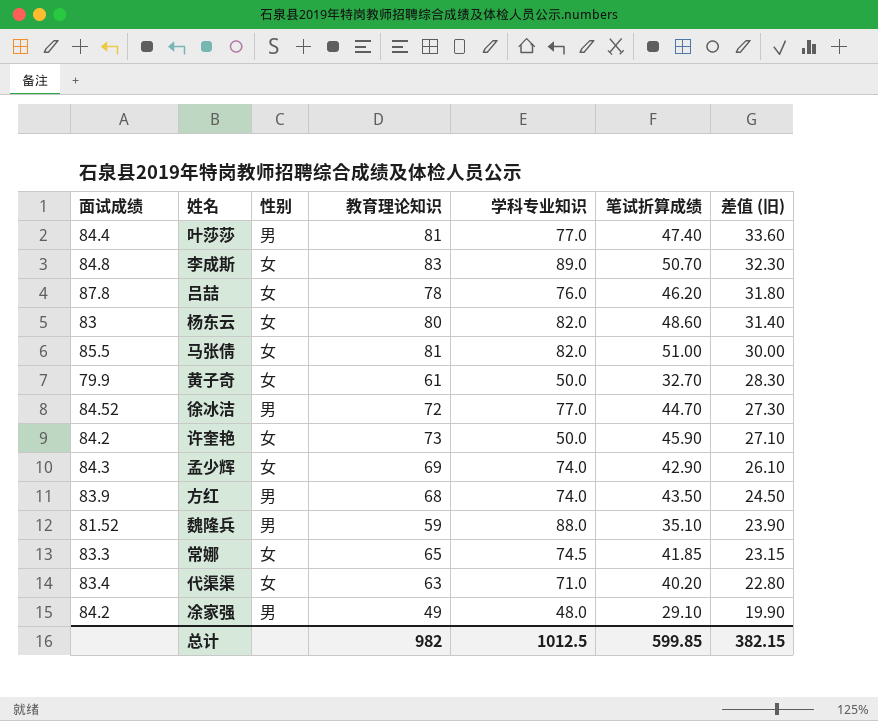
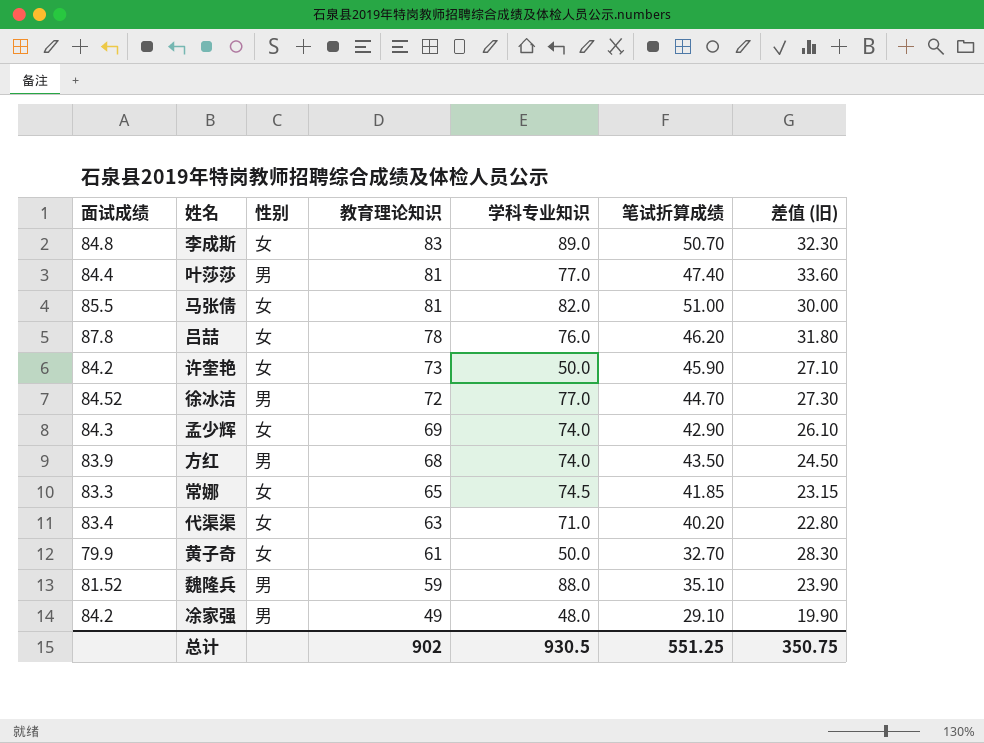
row order: 差值 (旧) descending -> 教育理论知识 descending
row 杨东云: 83 | 女 | 80 | 82.0 | 48.60 | 31.40 -> none
总计 | 教育理论知识: 982 -> 902
总计 | 学科专业知识: 1012.5 -> 930.5
总计 | 笔试折算成绩: 599.85 -> 551.25
总计 | 差值 (旧): 382.15 -> 350.75

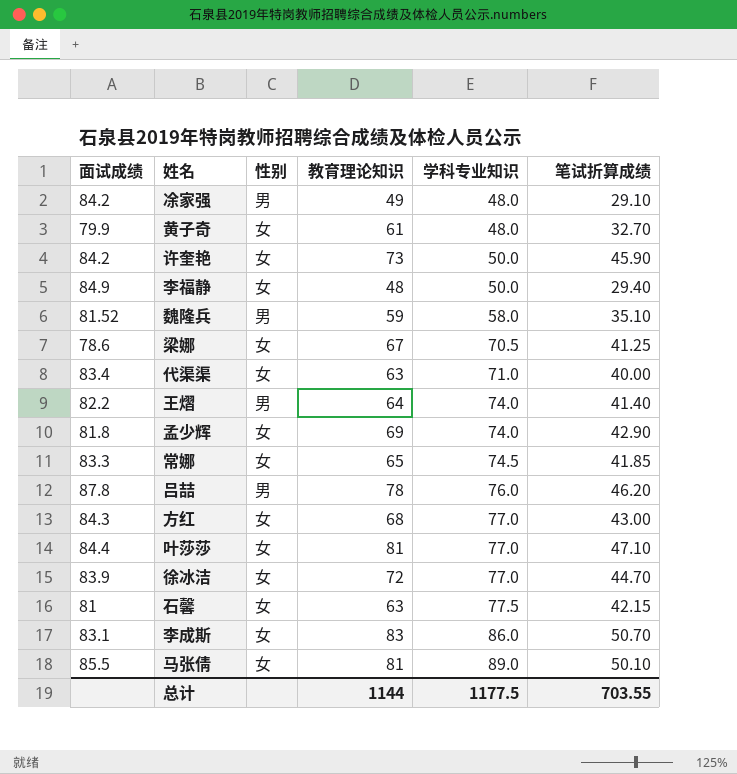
row order: 教育理论知识 descending -> 学科专业知识 ascending
column 差值 (旧) | formula: [教育理论知识] - [笔试折算成绩] -> none
黄子奇 | 学科专业知识: 50.0 -> 48.0
row 李福静: none -> 84.9 | 女 | 48 | 50.0 | 29.40
魏隆兵 | 学科专业知识: 88.0 -> 58.0
row 梁娜: none -> 78.6 | 女 | 67 | 70.5 | 41.25
代渠渠 | 笔试折算成绩: 40.20 -> 40.00
row 王熠: none -> 82.2 | 男 | 64 | 74.0 | 41.40
孟少辉 | 面试成绩: 84.3 -> 81.8
吕喆 | 性别: 女 -> 男
方红 | 面试成绩: 83.9 -> 84.3
方红 | 性别: 男 -> 女
方红 | 学科专业知识: 74.0 -> 77.0
方红 | 笔试折算成绩: 43.50 -> 43.00
叶莎莎 | 性别: 男 -> 女
叶莎莎 | 笔试折算成绩: 47.40 -> 47.10
徐冰洁 | 面试成绩: 84.52 -> 83.9
徐冰洁 | 性别: 男 -> 女
row 石馨: none -> 81 | 女 | 63 | 77.5 | 42.15
李成斯 | 面试成绩: 84.8 -> 83.1
李成斯 | 学科专业知识: 89.0 -> 86.0
马张倩 | 学科专业知识: 82.0 -> 89.0
马张倩 | 笔试折算成绩: 51.00 -> 50.10
总计 | 教育理论知识: 902 -> 1144
总计 | 学科专业知识: 930.5 -> 1177.5
总计 | 笔试折算成绩: 551.25 -> 703.55

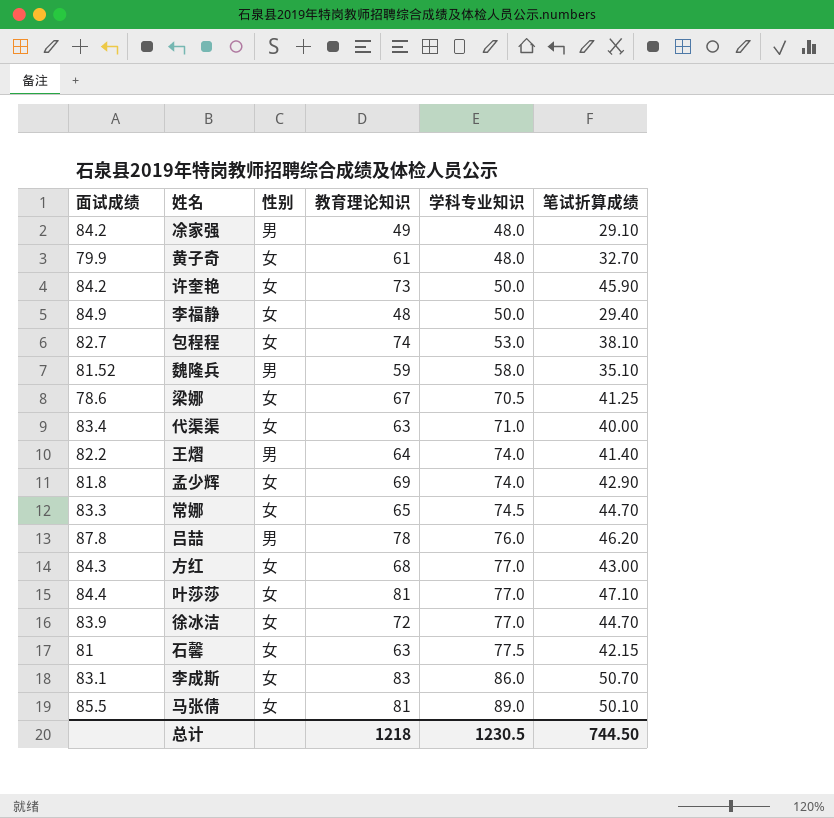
row 包程程: none -> 82.7 | 女 | 74 | 53.0 | 38.10
常娜 | 笔试折算成绩: 41.85 -> 44.70
总计 | 教育理论知识: 1144 -> 1218
总计 | 学科专业知识: 1177.5 -> 1230.5
总计 | 笔试折算成绩: 703.55 -> 744.50

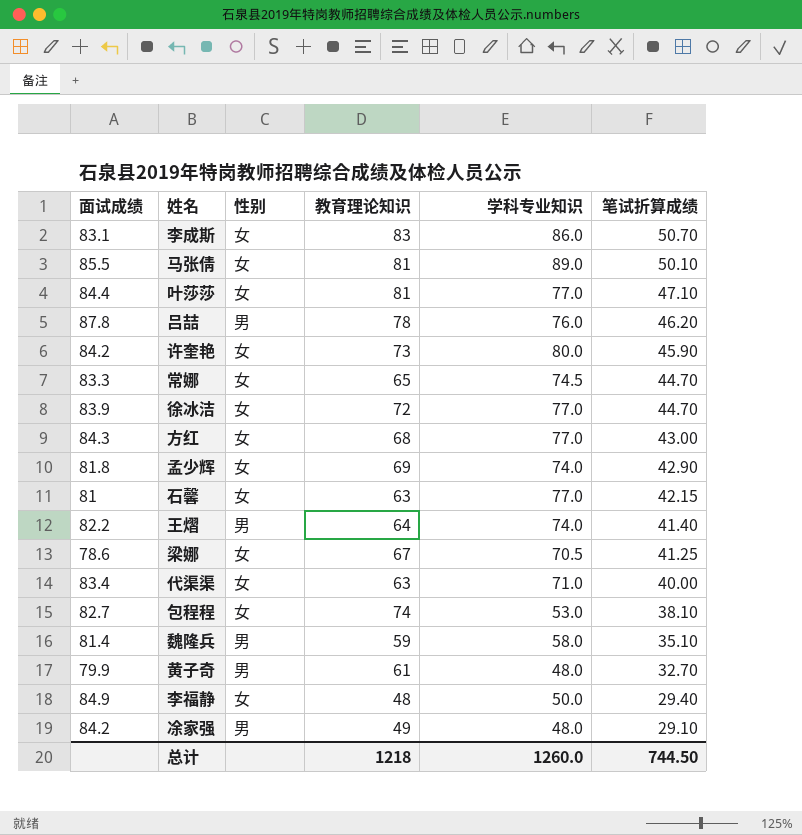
row order: 学科专业知识 ascending -> 笔试折算成绩 descending
许奎艳 | 学科专业知识: 50.0 -> 80.0
石馨 | 学科专业知识: 77.5 -> 77.0
魏隆兵 | 面试成绩: 81.52 -> 81.4
黄子奇 | 性别: 女 -> 男
总计 | 学科专业知识: 1230.5 -> 1260.0

